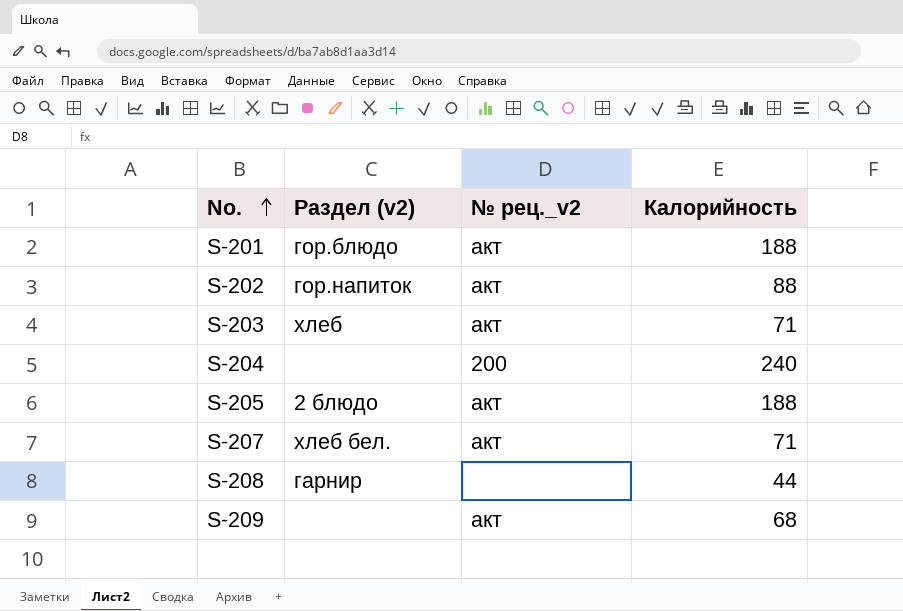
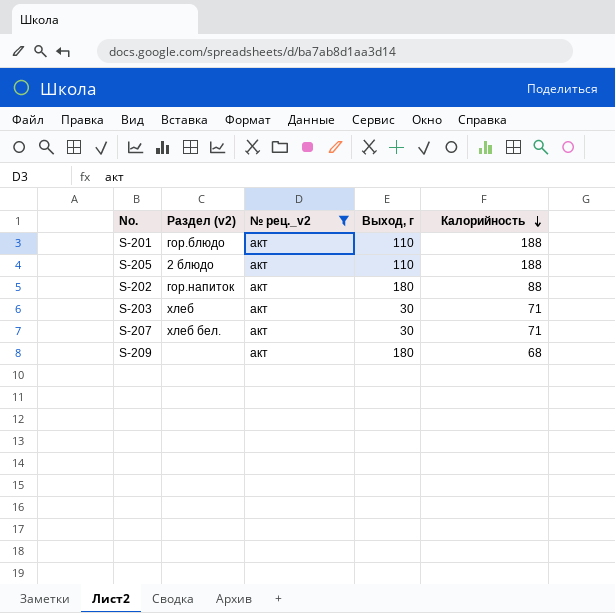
filter: none -> № рец._v2 = акт
row order: No. ascending -> Калорийность descending
column Выход, г | position: none -> 4

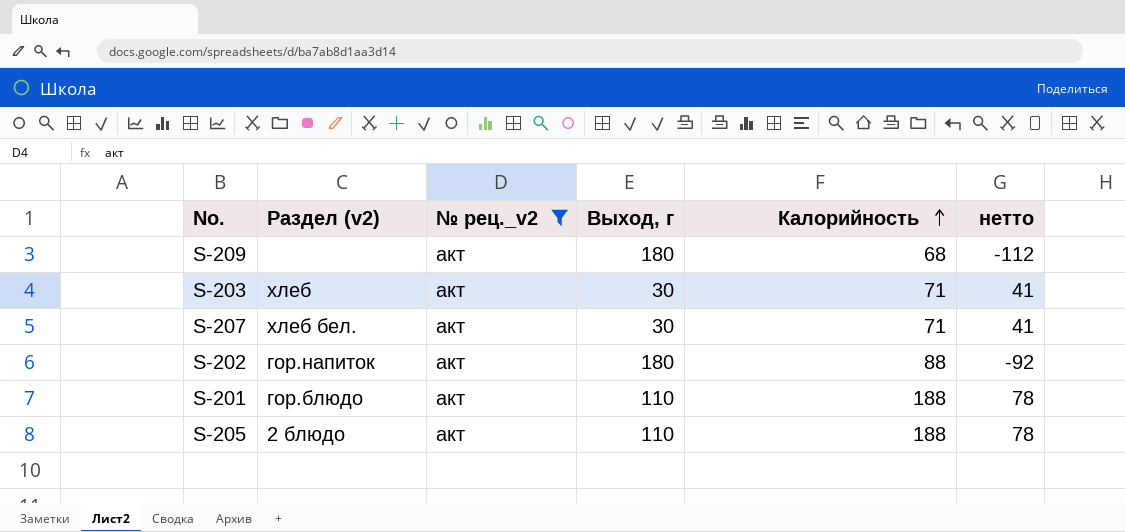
row order: Калорийность descending -> Калорийность ascending
column нетто | formula: none -> [Калорийность] - [Выход, г]

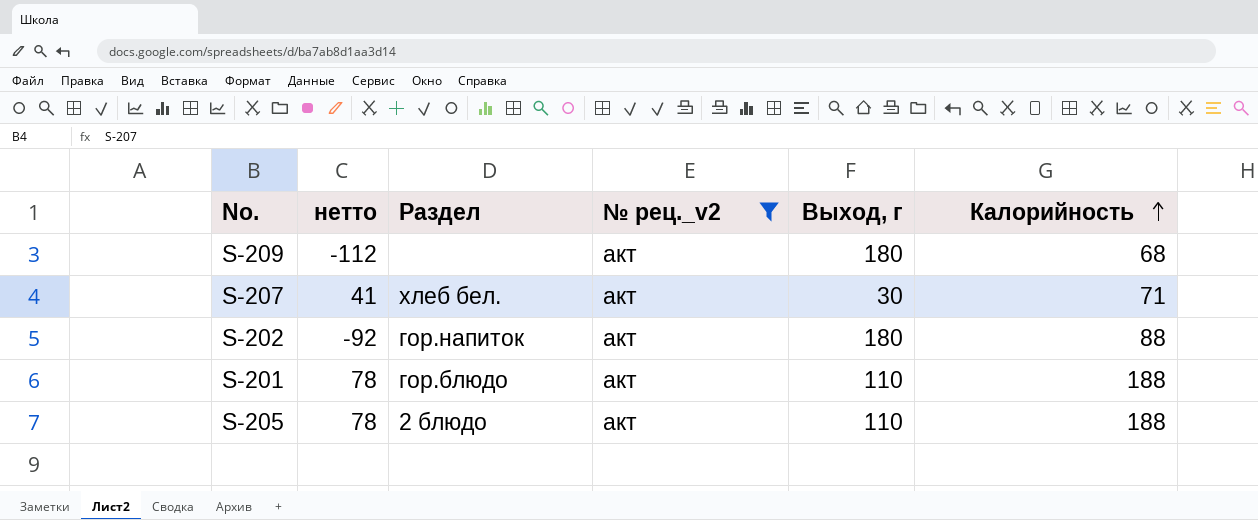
column нетто | position: 6 -> 2
column name: Раздел (v2) -> Раздел
row S-203: хлеб | акт | 30 | 71 | 41 -> none

